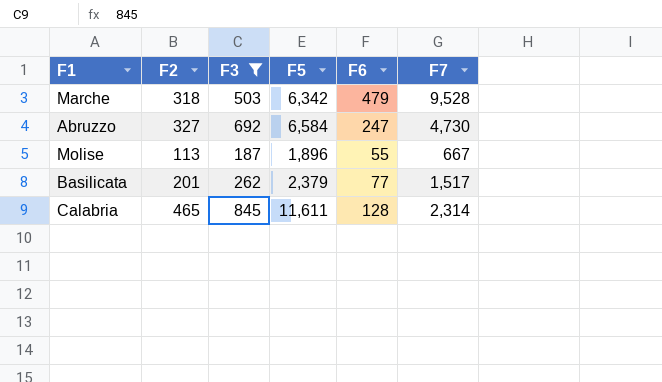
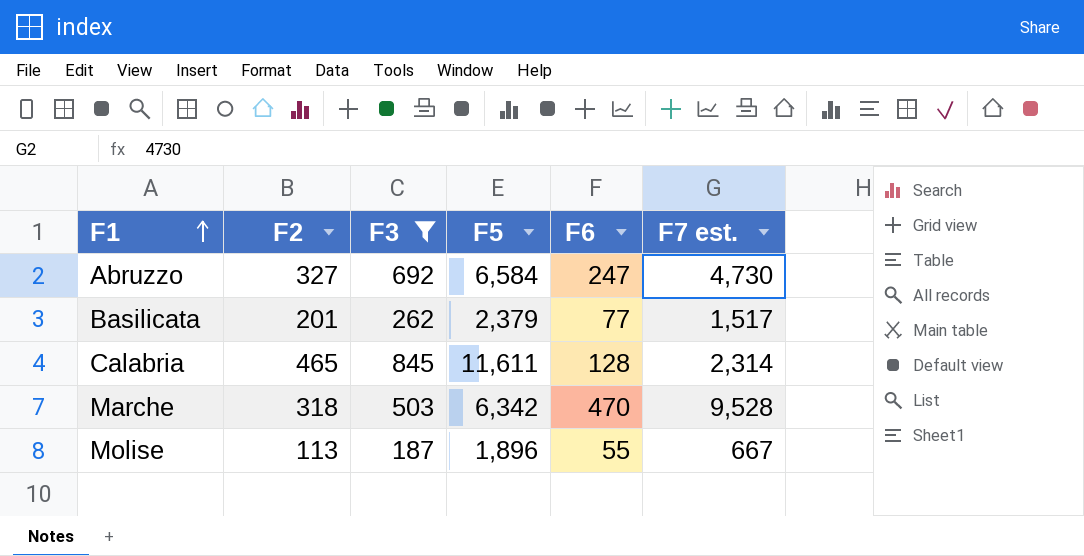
row order: none -> F1 ascending
column name: F7 -> F7 est.
Marche | F6: 479 -> 470

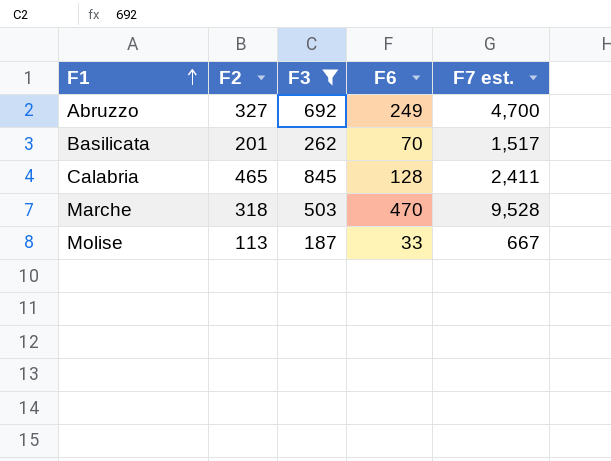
column F5 | position: 4 -> none
Abruzzo | F6: 247 -> 249
Abruzzo | F7 est.: 4,730 -> 4,700
Basilicata | F6: 77 -> 70
Calabria | F7 est.: 2,314 -> 2,411
Molise | F6: 55 -> 33

